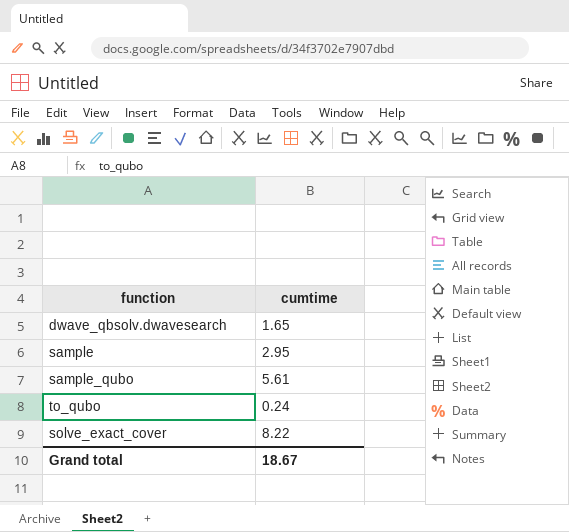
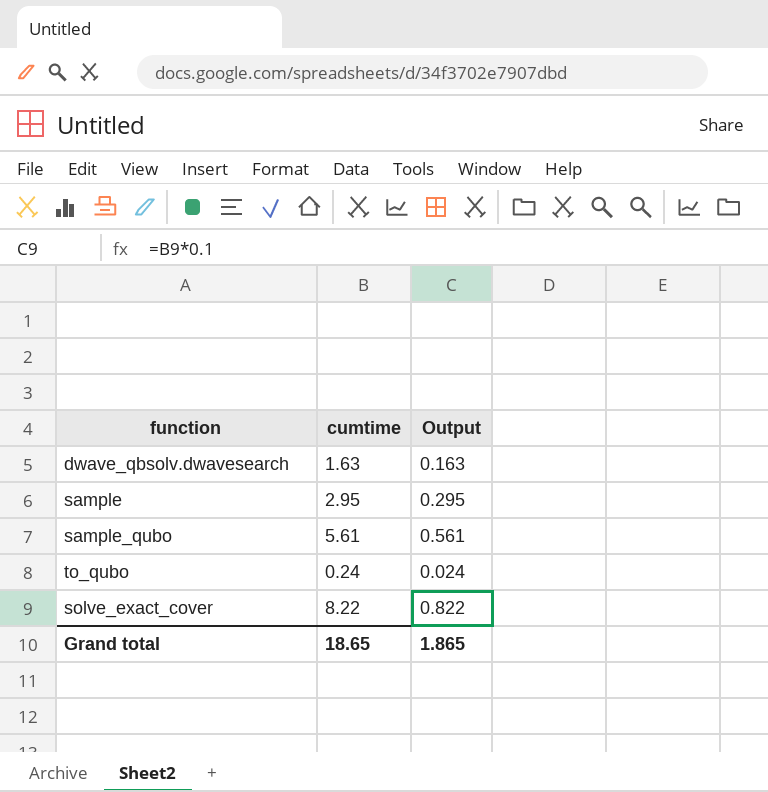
column Output | formula: none -> [cumtime] * 0.1
dwave_qbsolv.dwavesearch | cumtime: 1.65 -> 1.63
Grand total | cumtime: 18.67 -> 18.65

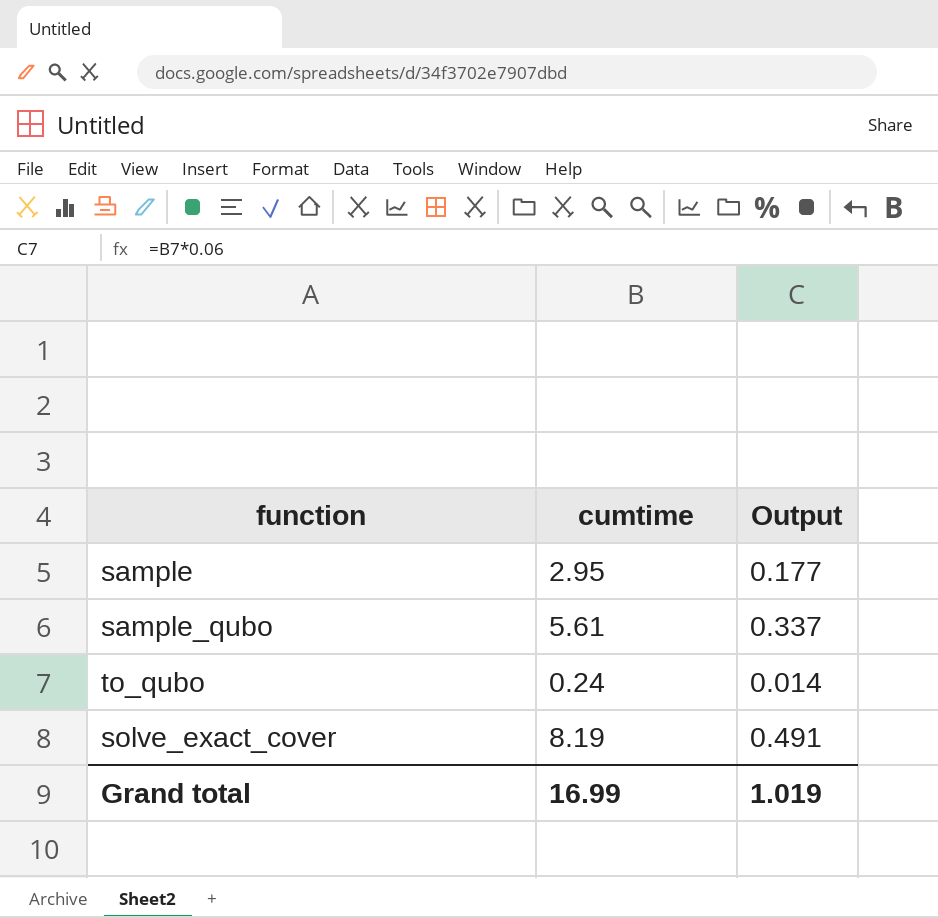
column Output | formula: [cumtime] * 0.1 -> [cumtime] * 0.06
row dwave_qbsolv.dwavesearch: 1.63 | 0.163 -> none
solve_exact_cover | cumtime: 8.22 -> 8.19
Grand total | cumtime: 18.65 -> 16.99
Grand total | Output: 1.865 -> 1.019

